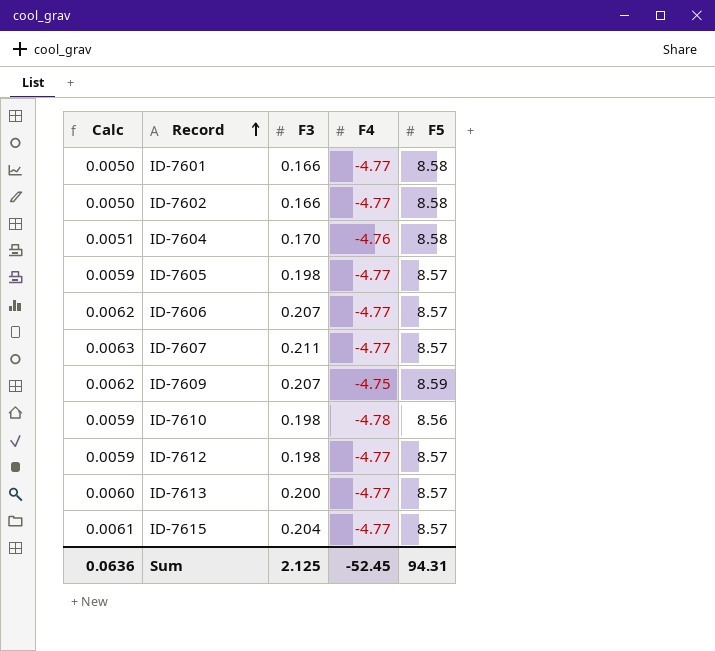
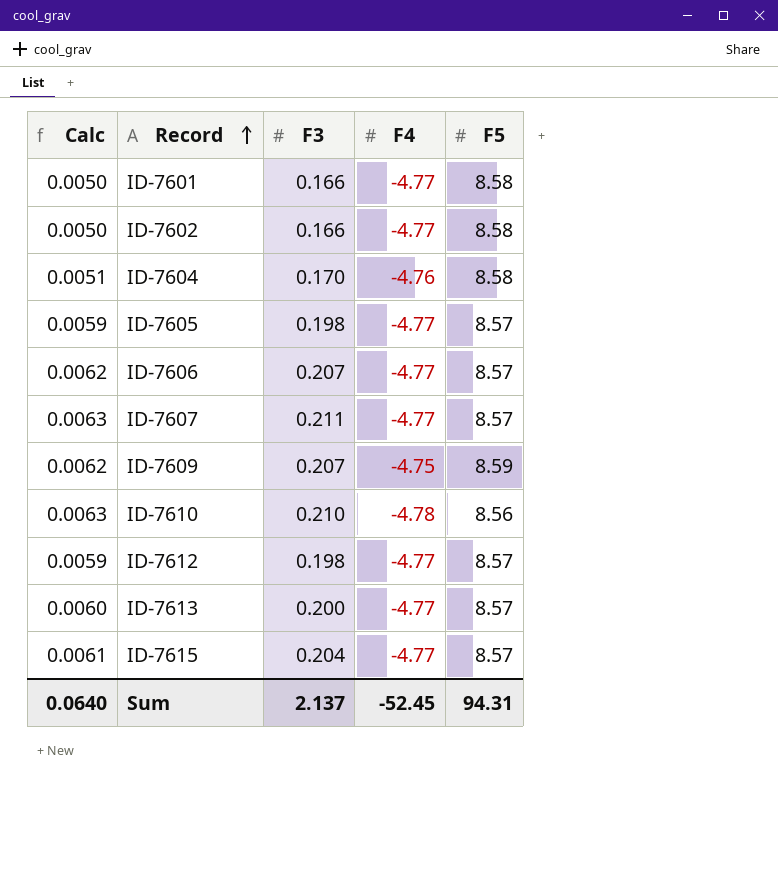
ID-7610 | Calc: 0.0059 -> 0.0063
ID-7610 | F3: 0.198 -> 0.210
Sum | Calc: 0.0636 -> 0.0640
Sum | F3: 2.125 -> 2.137

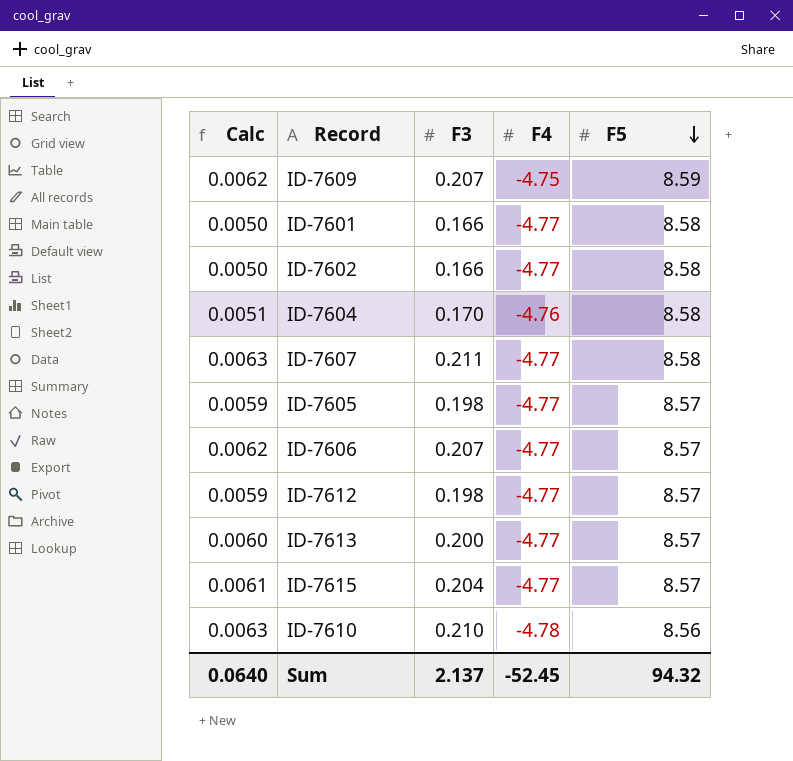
row order: Record ascending -> F5 descending
ID-7607 | F5: 8.57 -> 8.58
Sum | F5: 94.31 -> 94.32

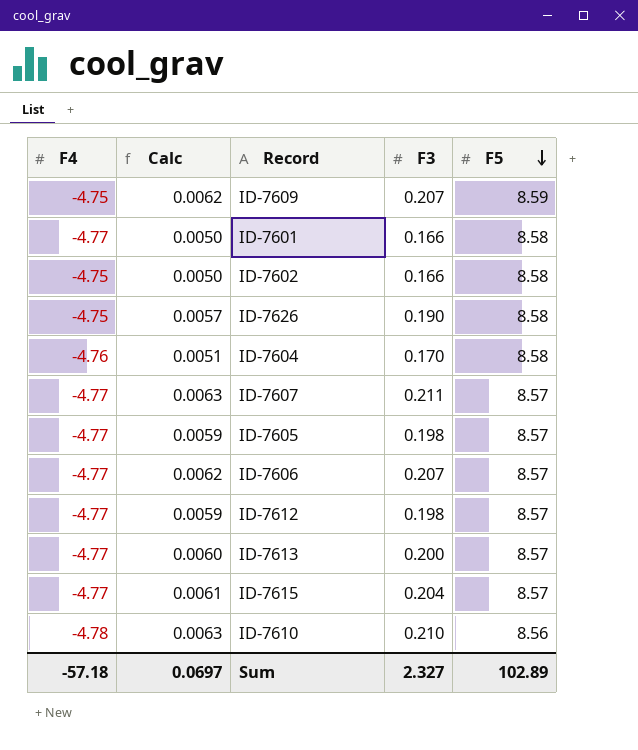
column F4 | position: 4 -> 1
ID-7602 | F4: -4.77 -> -4.75
row ID-7626: none -> -4.75 | 0.0057 | 0.190 | 8.58
ID-7607 | F5: 8.58 -> 8.57
Sum | F4: -52.45 -> -57.18
Sum | Calc: 0.0640 -> 0.0697
Sum | F3: 2.137 -> 2.327
Sum | F5: 94.32 -> 102.89

